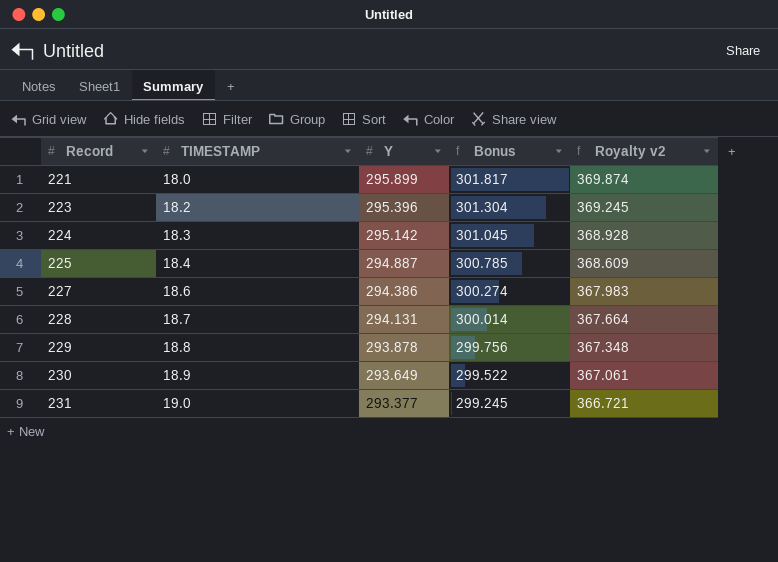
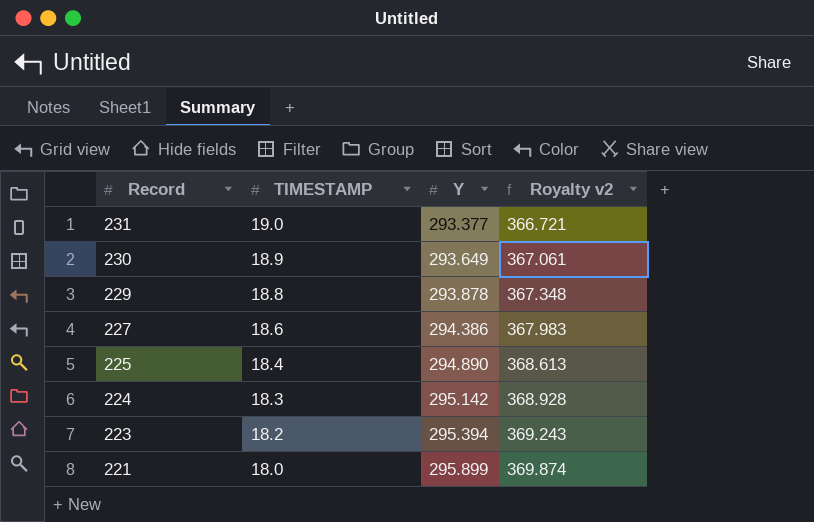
row order: Record ascending -> Record descending
column Bonus | formula: [Y] * 1.02 -> none
row 228: 18.7 | 294.131 | 300.014 | 367.664 -> none
225 | Y: 294.887 -> 294.890
225 | Royalty v2: 368.609 -> 368.613
223 | Y: 295.396 -> 295.394
223 | Royalty v2: 369.245 -> 369.243

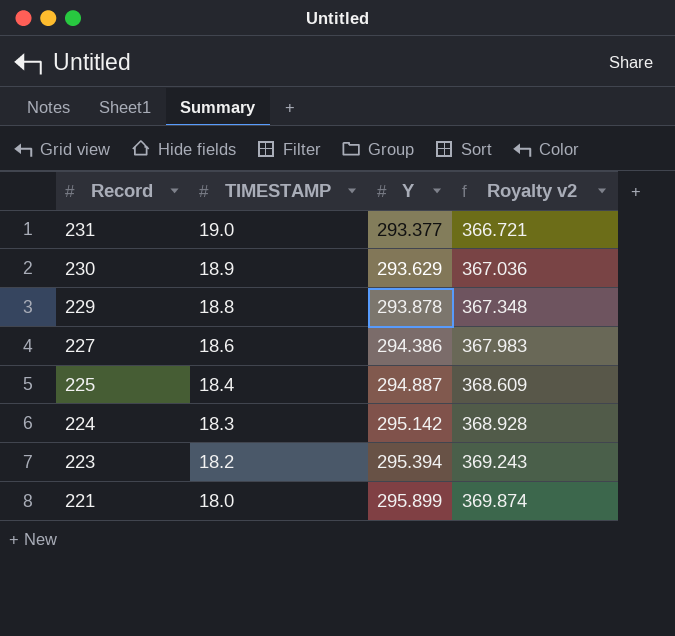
230 | Y: 293.649 -> 293.629
230 | Royalty v2: 367.061 -> 367.036
225 | Y: 294.890 -> 294.887
225 | Royalty v2: 368.613 -> 368.609

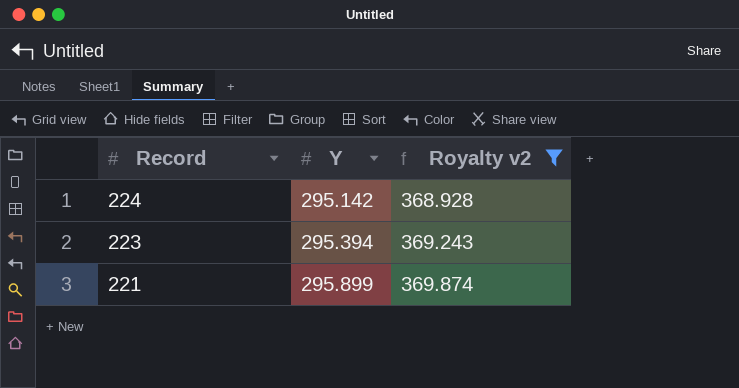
filter: none -> Royalty v2 >= 368.928
column TIMESTAMP | position: 2 -> none

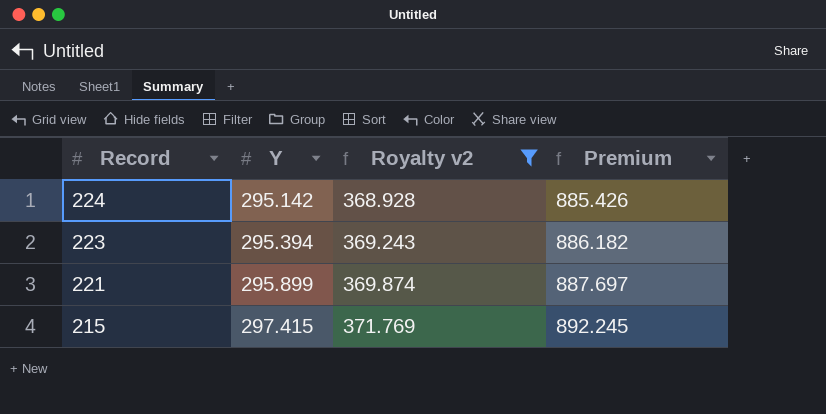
column Premium | formula: none -> [Y] * 3
row 215: none -> 297.415 | 371.769 | 892.245

